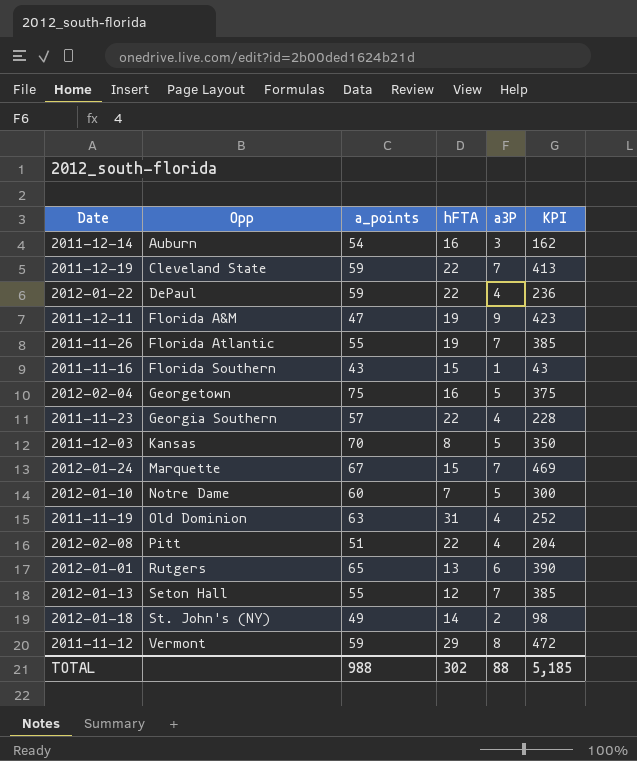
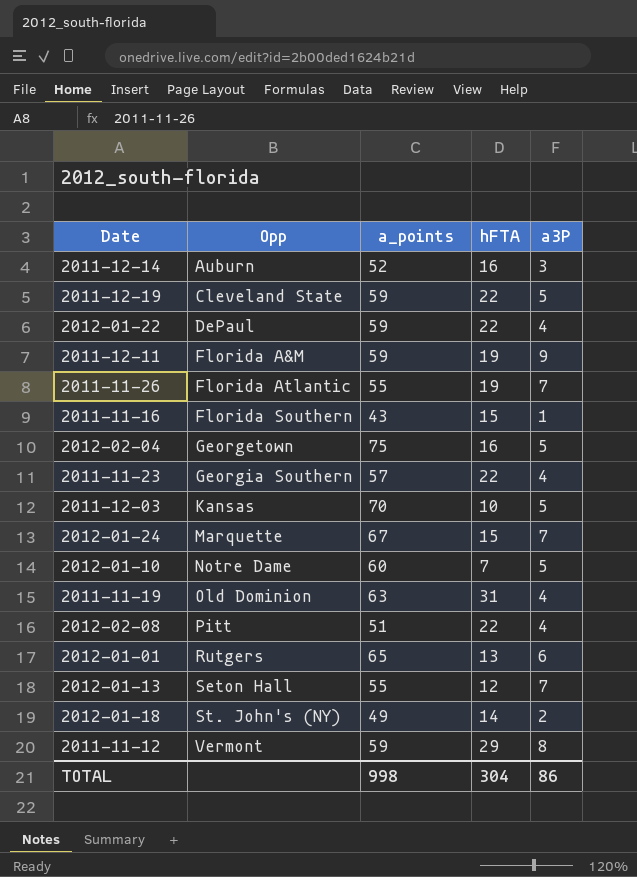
column KPI | formula: [a_points] * [a3P] -> none
2011-12-14 | a_points: 54 -> 52
2011-12-19 | a3P: 7 -> 5
2011-12-11 | a_points: 47 -> 59
2011-12-03 | hFTA: 8 -> 10
TOTAL | a_points: 988 -> 998
TOTAL | hFTA: 302 -> 304
TOTAL | a3P: 88 -> 86

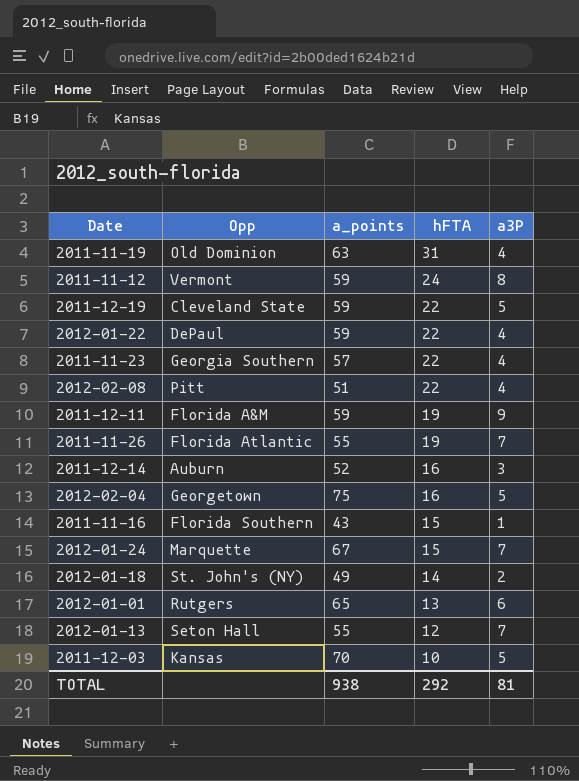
row order: Opp ascending -> hFTA descending
row 2012-01-10: Notre Dame | 60 | 7 | 5 -> none
2011-11-12 | hFTA: 29 -> 24
TOTAL | a_points: 998 -> 938
TOTAL | hFTA: 304 -> 292
TOTAL | a3P: 86 -> 81

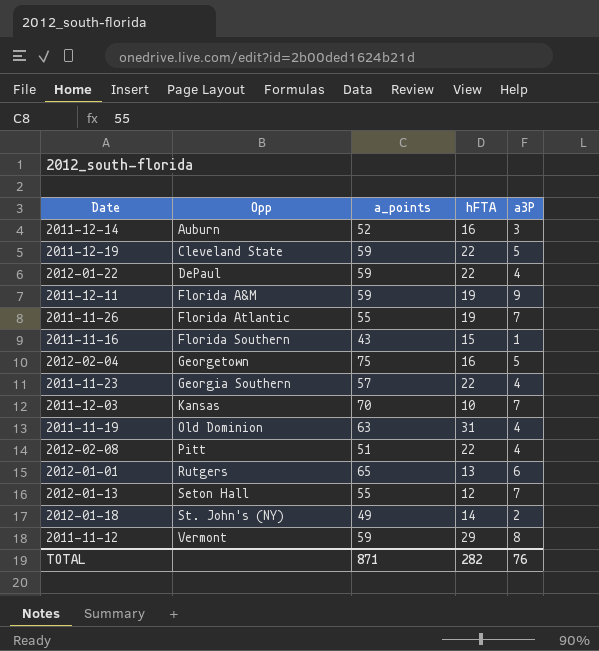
row order: hFTA descending -> Opp ascending
row 2012-01-24: Marquette | 67 | 15 | 7 -> none
2011-12-03 | a3P: 5 -> 7
2011-11-12 | hFTA: 24 -> 29
TOTAL | a_points: 938 -> 871
TOTAL | hFTA: 292 -> 282
TOTAL | a3P: 81 -> 76

